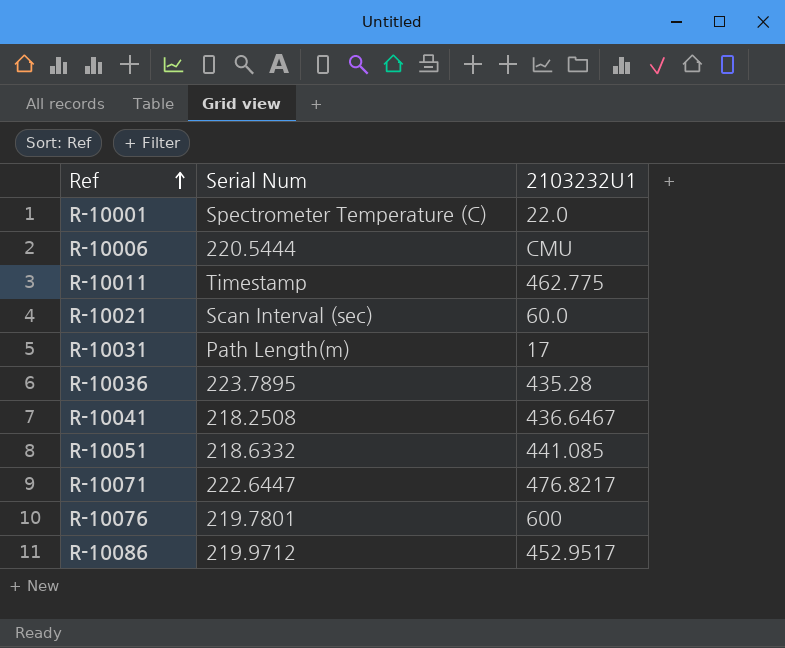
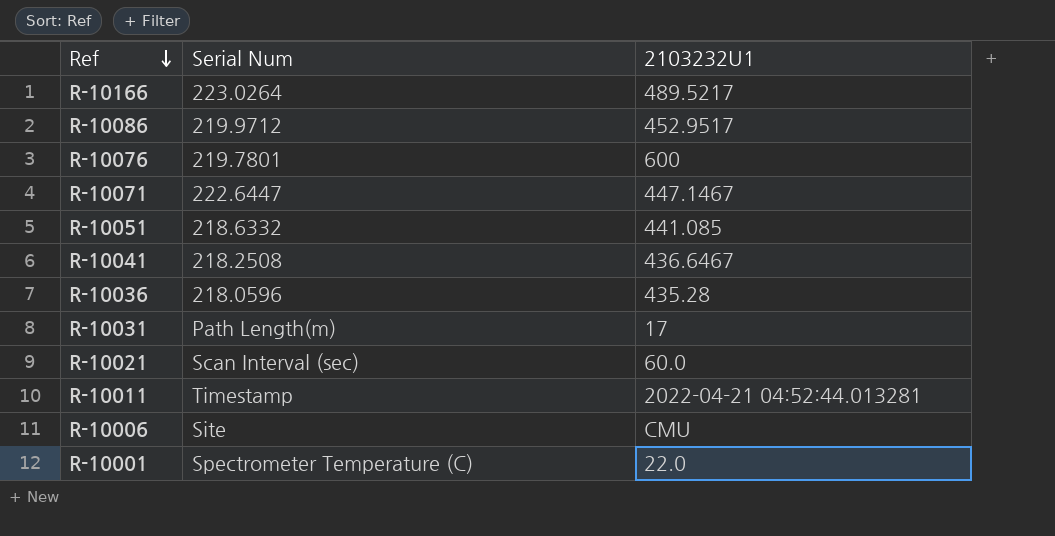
row order: Ref ascending -> Ref descending
row R-10166: none -> 223.0264 | 489.5217
R-10071 | 2103232U1: 476.8217 -> 447.1467
R-10036 | Serial Num: 223.7895 -> 218.0596
R-10011 | 2103232U1: 462.775 -> 2022-04-21 04:52:44.013281
R-10006 | Serial Num: 220.5444 -> Site

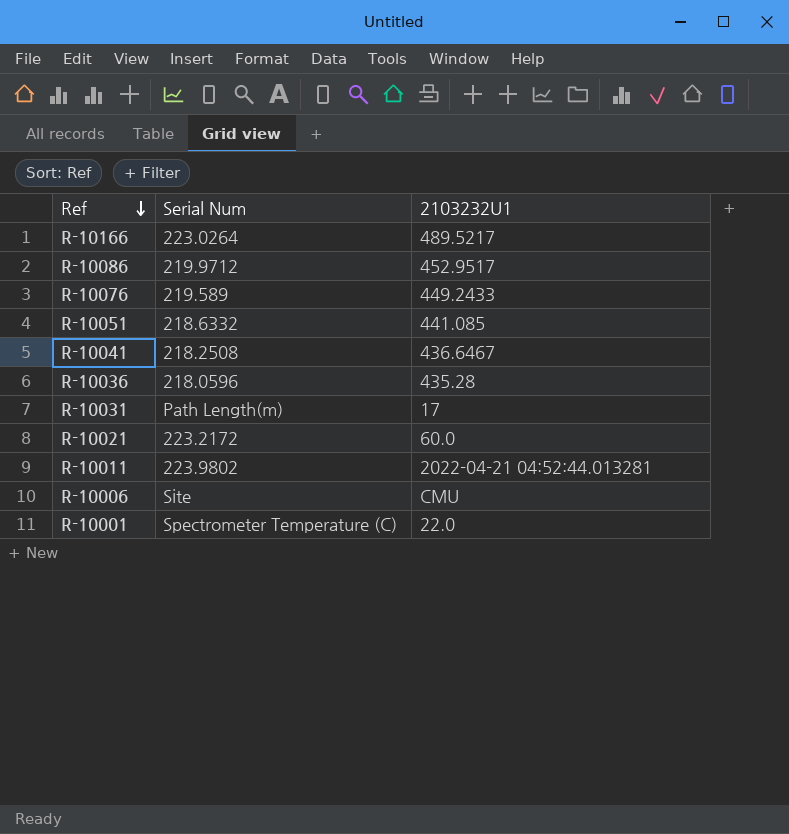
row R-10071: 222.6447 | 447.1467 -> none
R-10076 | Serial Num: 219.7801 -> 219.589
R-10076 | 2103232U1: 600 -> 449.2433
R-10021 | Serial Num: Scan Interval (sec) -> 223.2172
R-10011 | Serial Num: Timestamp -> 223.9802

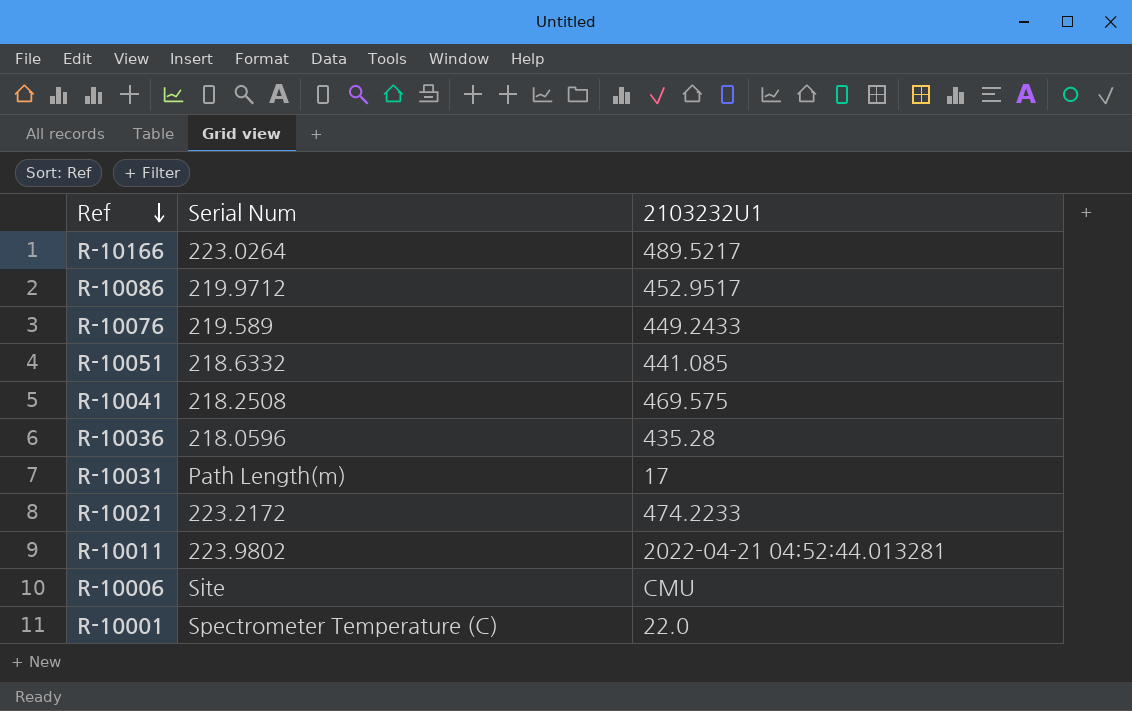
R-10041 | 2103232U1: 436.6467 -> 469.575
R-10021 | 2103232U1: 60.0 -> 474.2233

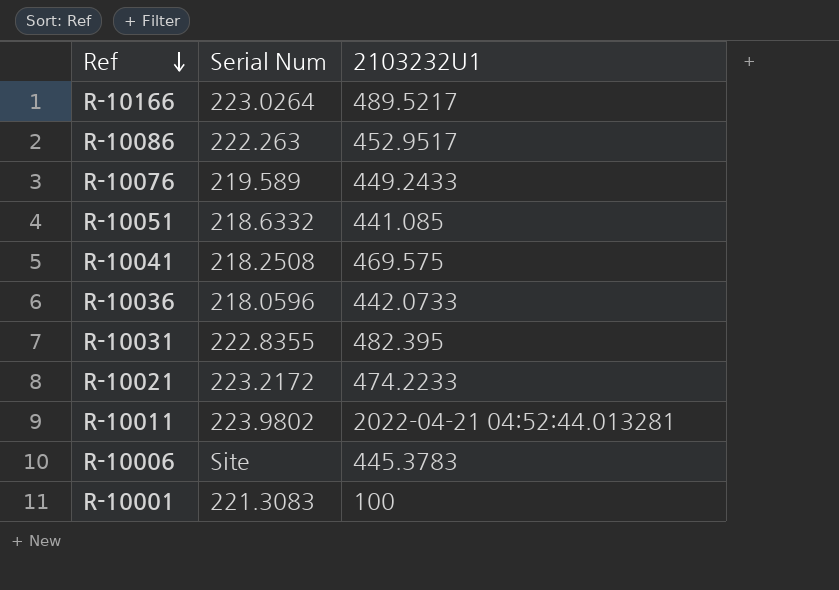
R-10086 | Serial Num: 219.9712 -> 222.263
R-10036 | 2103232U1: 435.28 -> 442.0733
R-10031 | Serial Num: Path Length(m) -> 222.8355
R-10031 | 2103232U1: 17 -> 482.395
R-10006 | 2103232U1: CMU -> 445.3783
R-10001 | Serial Num: Spectrometer Temperature (C) -> 221.3083
R-10001 | 2103232U1: 22.0 -> 100

